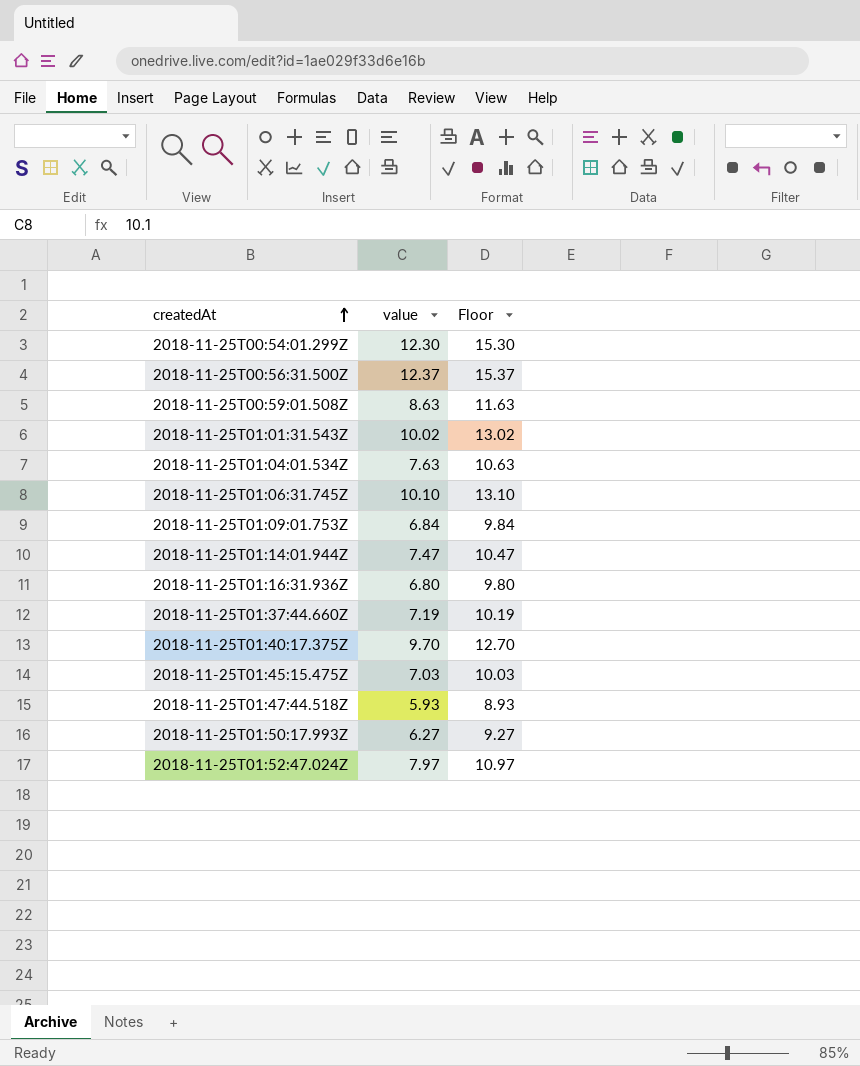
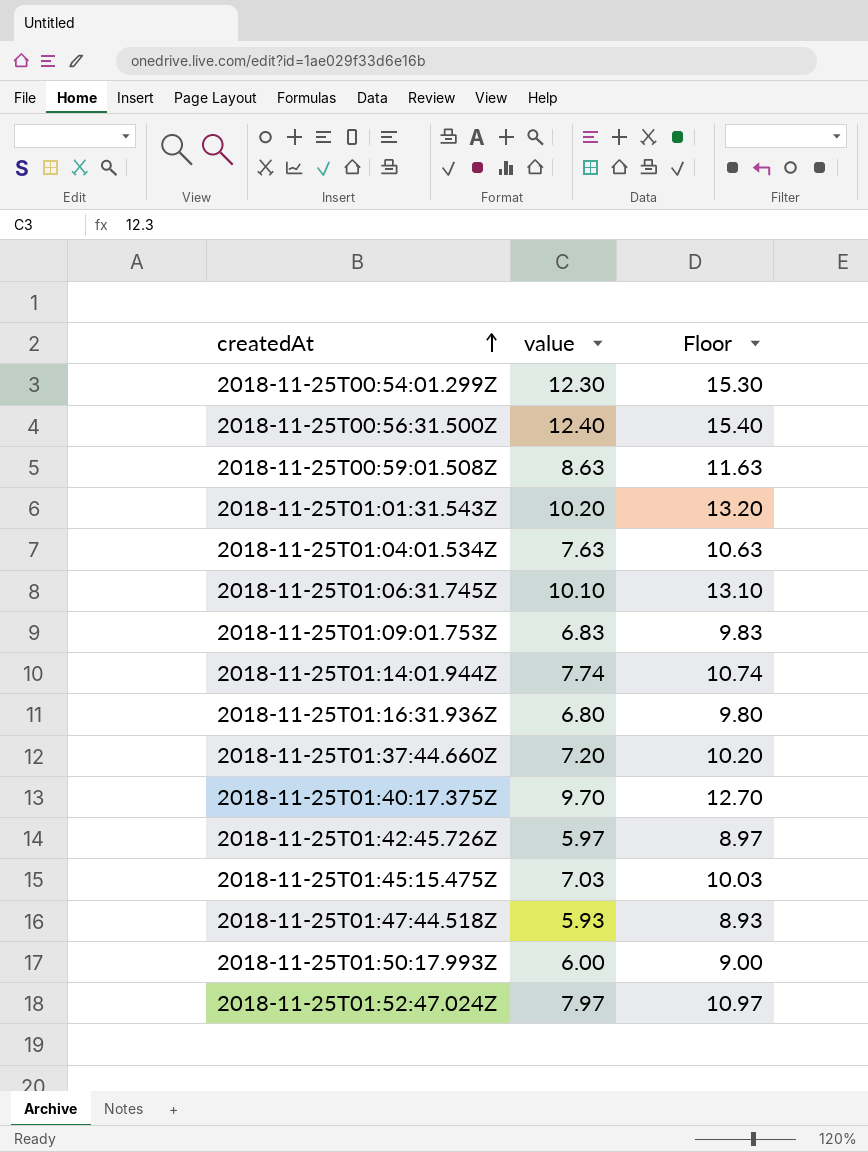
2018-11-25T00:56:31.500Z | value: 12.37 -> 12.40
2018-11-25T00:56:31.500Z | Floor: 15.37 -> 15.40
2018-11-25T01:01:31.543Z | value: 10.02 -> 10.20
2018-11-25T01:01:31.543Z | Floor: 13.02 -> 13.20
2018-11-25T01:09:01.753Z | value: 6.84 -> 6.83
2018-11-25T01:09:01.753Z | Floor: 9.84 -> 9.83
2018-11-25T01:14:01.944Z | value: 7.47 -> 7.74
2018-11-25T01:14:01.944Z | Floor: 10.47 -> 10.74
2018-11-25T01:37:44.660Z | value: 7.19 -> 7.20
2018-11-25T01:37:44.660Z | Floor: 10.19 -> 10.20
row 2018-11-25T01:42:45.726Z: none -> 5.97 | 8.97
2018-11-25T01:50:17.993Z | value: 6.27 -> 6.00
2018-11-25T01:50:17.993Z | Floor: 9.27 -> 9.00

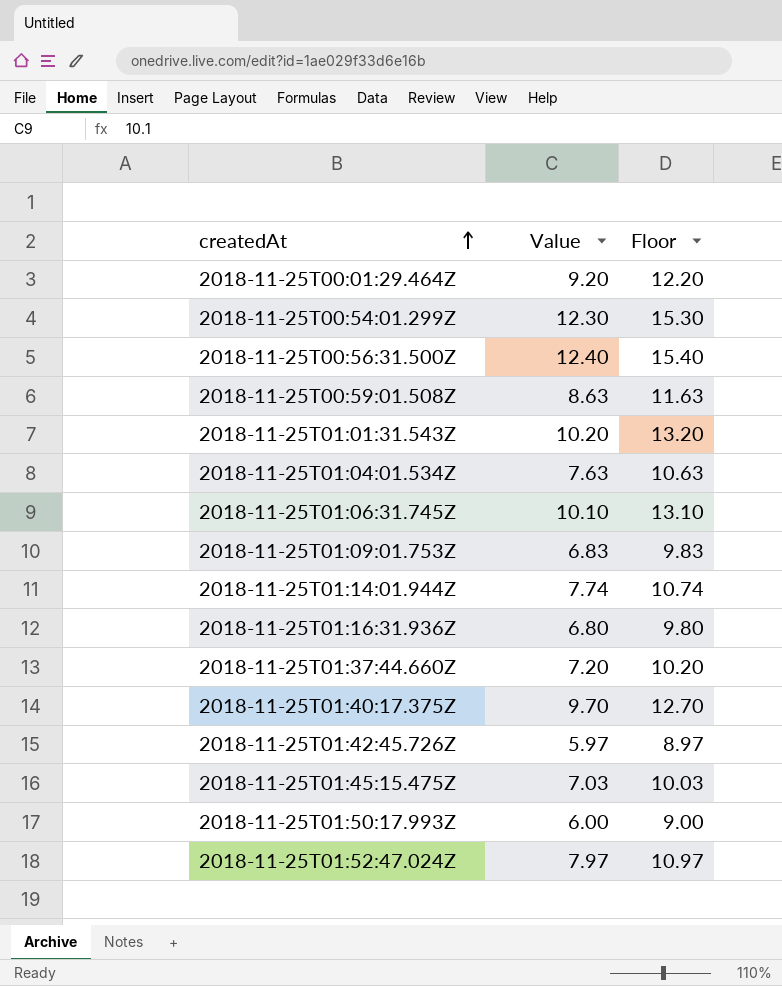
column name: value -> Value
row 2018-11-25T01:47:44.518Z: 5.93 | 8.93 -> none
row 2018-11-25T00:01:29.464Z: none -> 9.20 | 12.20

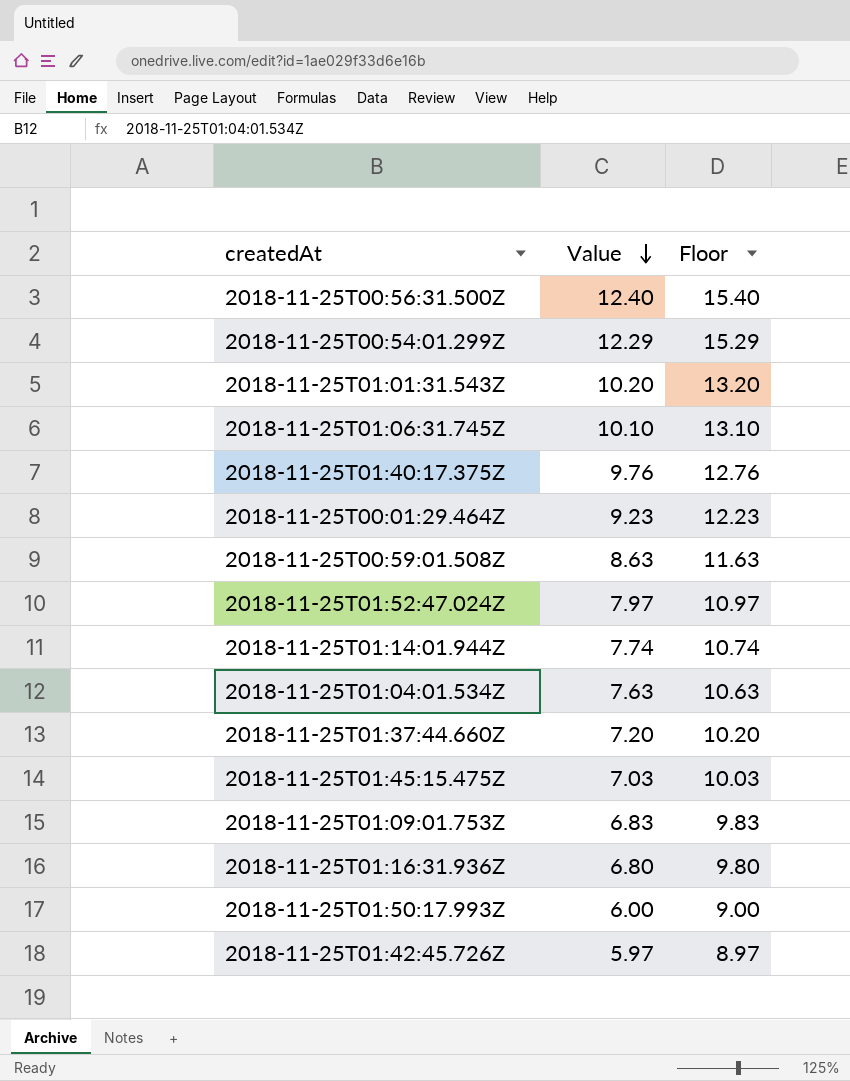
row order: createdAt ascending -> Value descending
2018-11-25T00:54:01.299Z | Value: 12.30 -> 12.29
2018-11-25T00:54:01.299Z | Floor: 15.30 -> 15.29
2018-11-25T01:40:17.375Z | Value: 9.70 -> 9.76
2018-11-25T01:40:17.375Z | Floor: 12.70 -> 12.76
2018-11-25T00:01:29.464Z | Value: 9.20 -> 9.23
2018-11-25T00:01:29.464Z | Floor: 12.20 -> 12.23

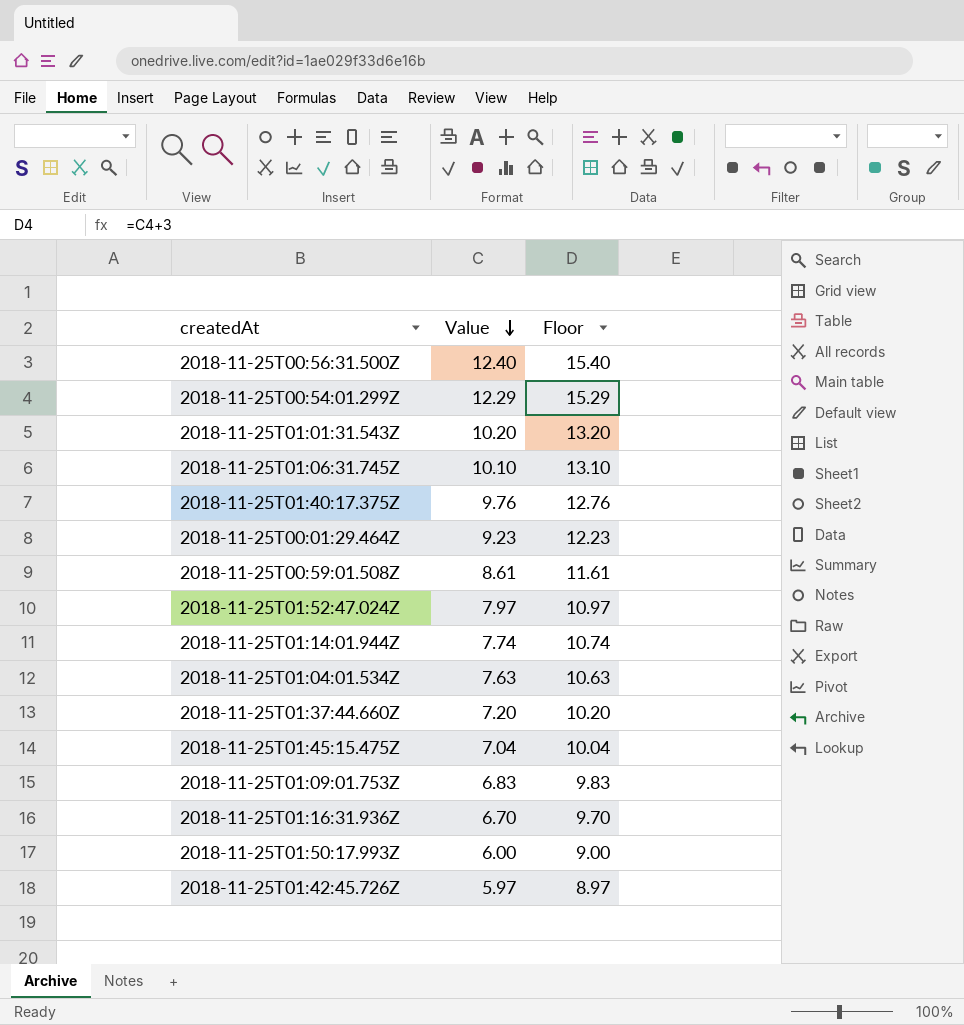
2018-11-25T00:59:01.508Z | Value: 8.63 -> 8.61
2018-11-25T00:59:01.508Z | Floor: 11.63 -> 11.61
2018-11-25T01:45:15.475Z | Value: 7.03 -> 7.04
2018-11-25T01:45:15.475Z | Floor: 10.03 -> 10.04
2018-11-25T01:16:31.936Z | Value: 6.80 -> 6.70
2018-11-25T01:16:31.936Z | Floor: 9.80 -> 9.70

